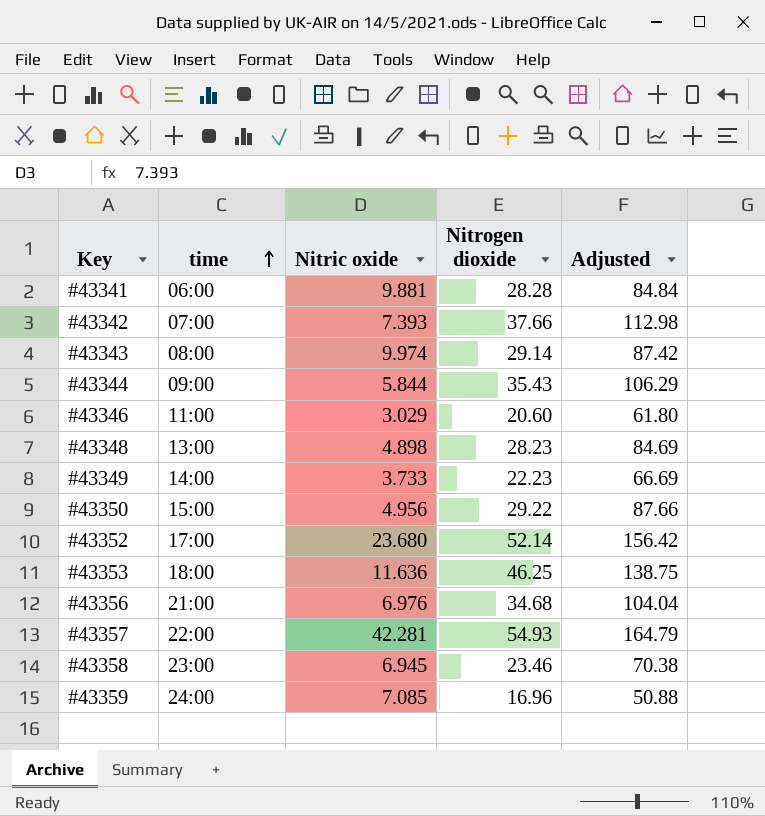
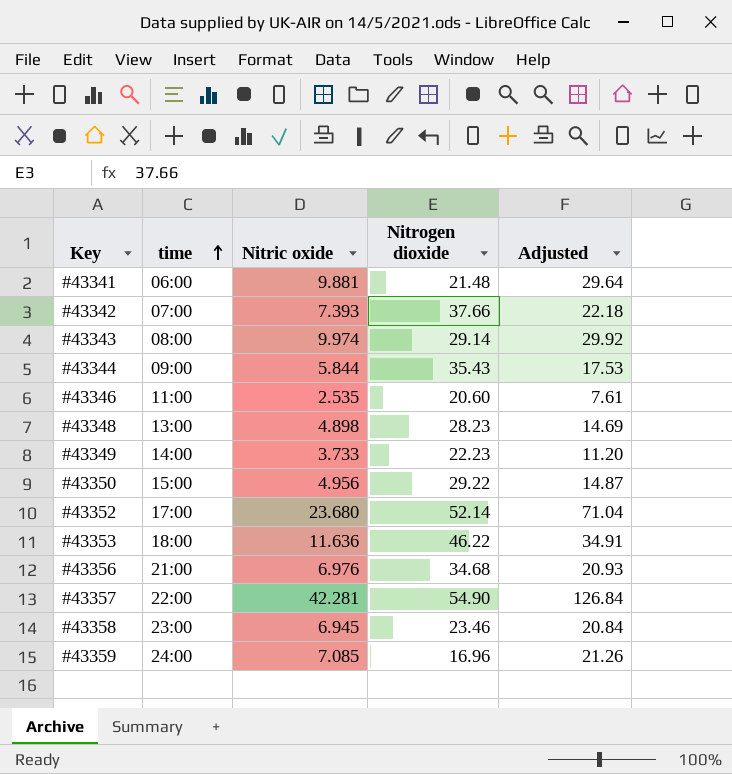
column Adjusted | formula: [Nitrogen dioxide] * 3 -> [Nitric oxide] * 3
#43341 | Nitrogen dioxide: 28.28 -> 21.48
#43346 | Nitric oxide: 3.029 -> 2.535
#43353 | Nitrogen dioxide: 46.25 -> 46.22
#43357 | Nitrogen dioxide: 54.93 -> 54.90

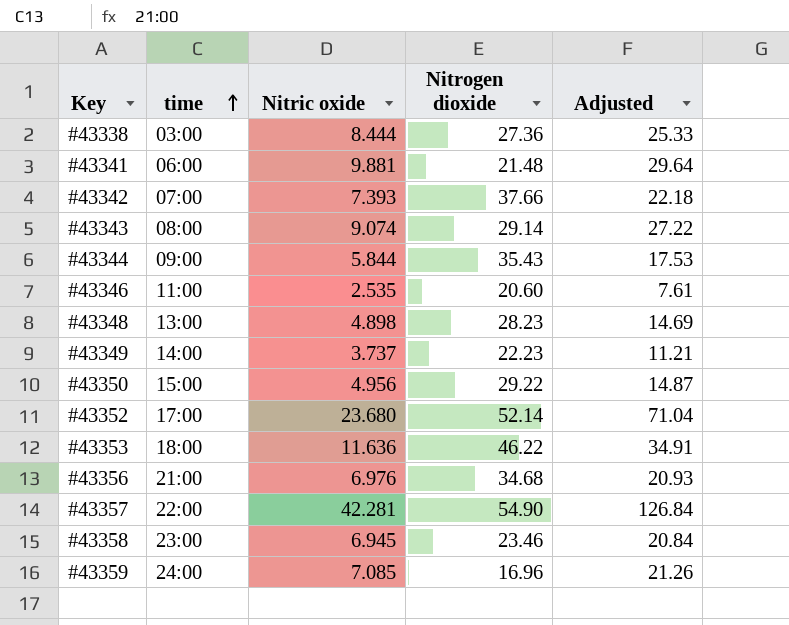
row #43338: none -> 03:00 | 8.444 | 27.36 | 25.33
#43343 | Nitric oxide: 9.974 -> 9.074
#43343 | Adjusted: 29.92 -> 27.22
#43349 | Nitric oxide: 3.733 -> 3.737
#43349 | Adjusted: 11.20 -> 11.21

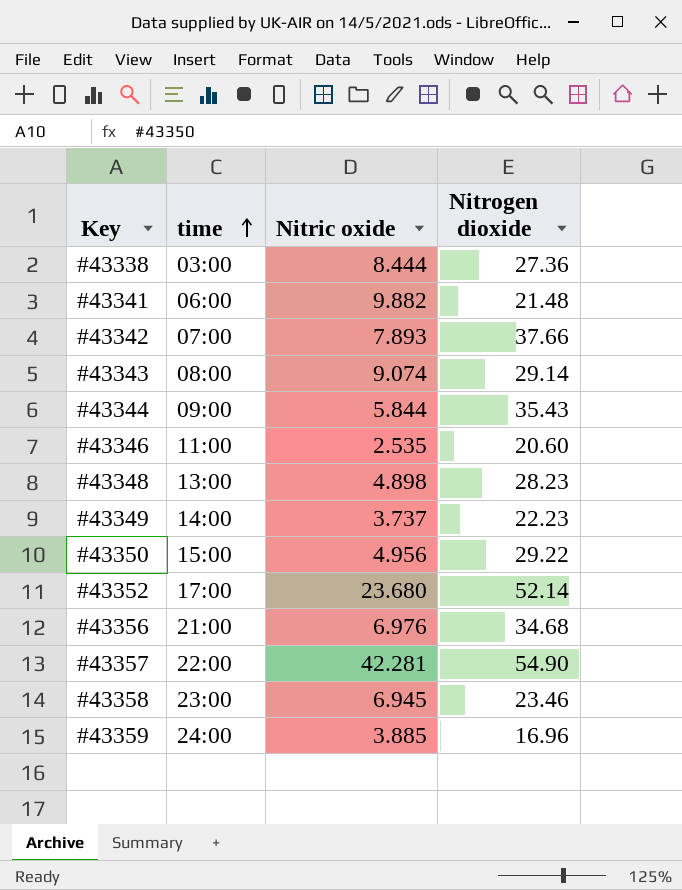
column Adjusted | formula: [Nitric oxide] * 3 -> none
row #43353: 18:00 | 11.636 | 46.22 | 34.91 -> none
#43341 | Nitric oxide: 9.881 -> 9.882
#43342 | Nitric oxide: 7.393 -> 7.893
#43359 | Nitric oxide: 7.085 -> 3.885

